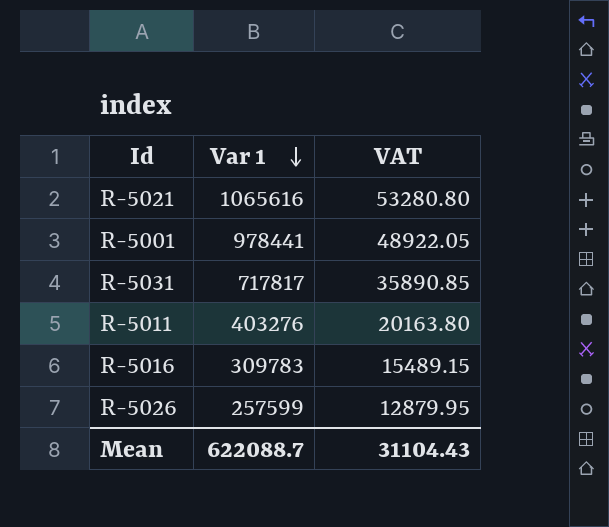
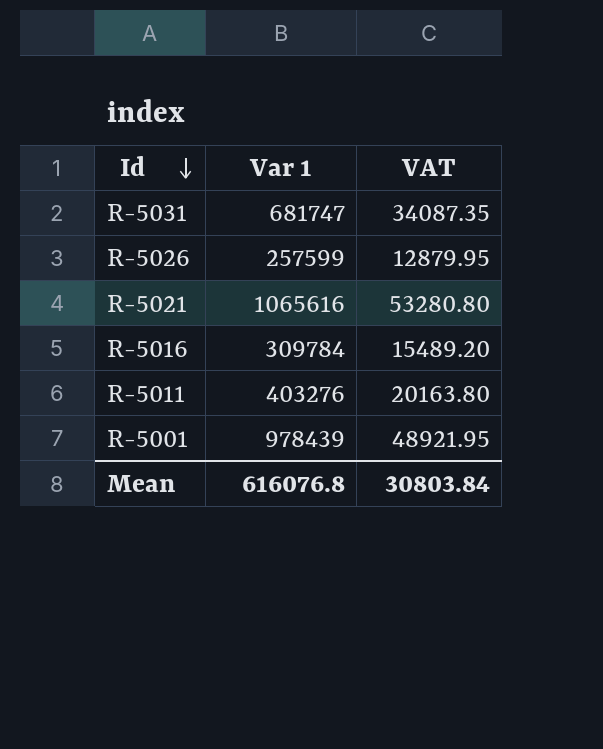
row order: Var 1 descending -> Id descending
R-5031 | Var 1: 717817 -> 681747
R-5031 | VAT: 35890.85 -> 34087.35
R-5016 | Var 1: 309783 -> 309784
R-5016 | VAT: 15489.15 -> 15489.20
R-5001 | Var 1: 978441 -> 978439
R-5001 | VAT: 48922.05 -> 48921.95
Mean | Var 1: 622088.7 -> 616076.8
Mean | VAT: 31104.43 -> 30803.84

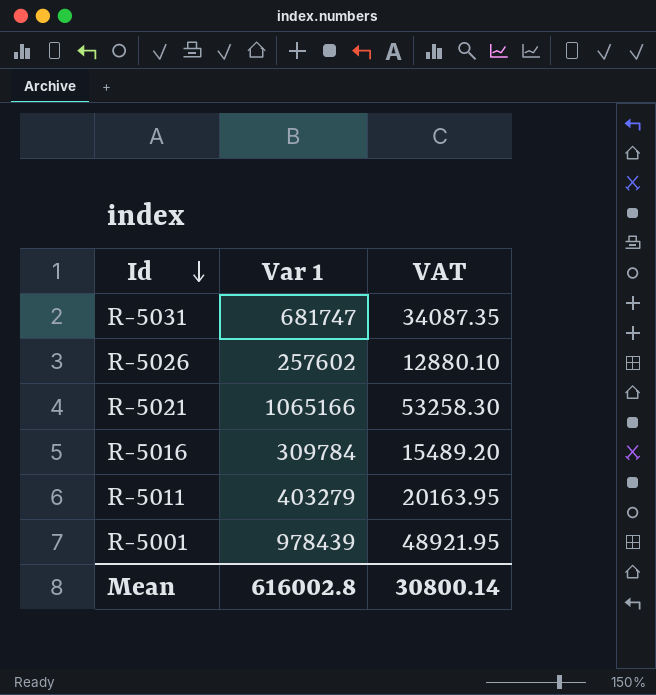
R-5026 | Var 1: 257599 -> 257602
R-5026 | VAT: 12879.95 -> 12880.10
R-5021 | Var 1: 1065616 -> 1065166
R-5021 | VAT: 53280.80 -> 53258.30
R-5011 | Var 1: 403276 -> 403279
R-5011 | VAT: 20163.80 -> 20163.95
Mean | Var 1: 616076.8 -> 616002.8
Mean | VAT: 30803.84 -> 30800.14

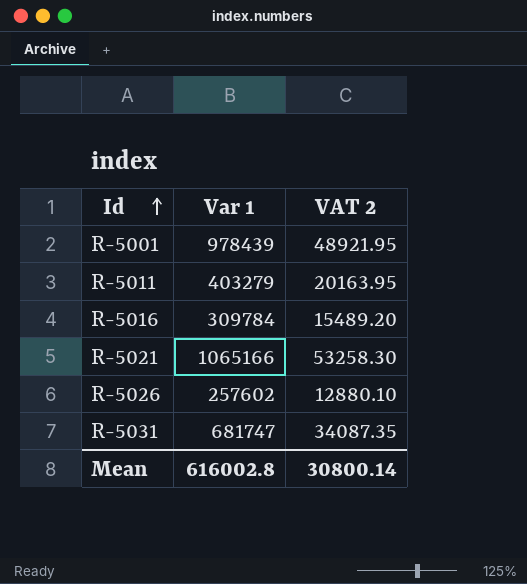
row order: Id descending -> Id ascending
column name: VAT -> VAT 2

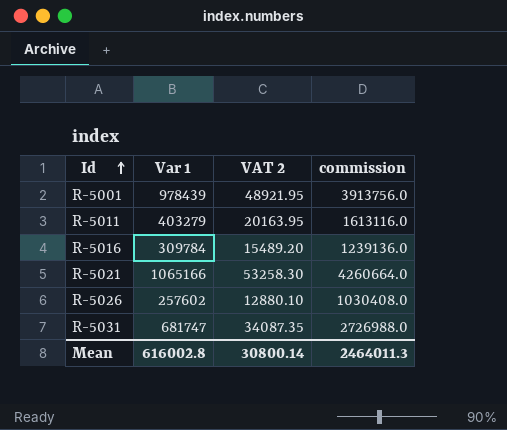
column commission | formula: none -> [Var 1] * 4

